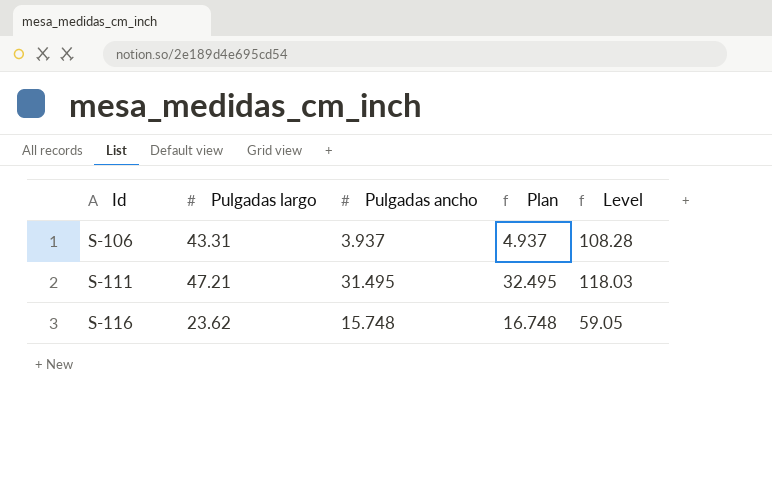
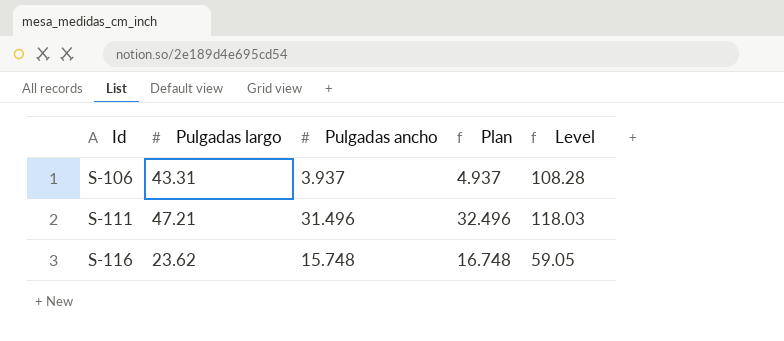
S-111 | Pulgadas ancho: 31.495 -> 31.496
S-111 | Plan: 32.495 -> 32.496

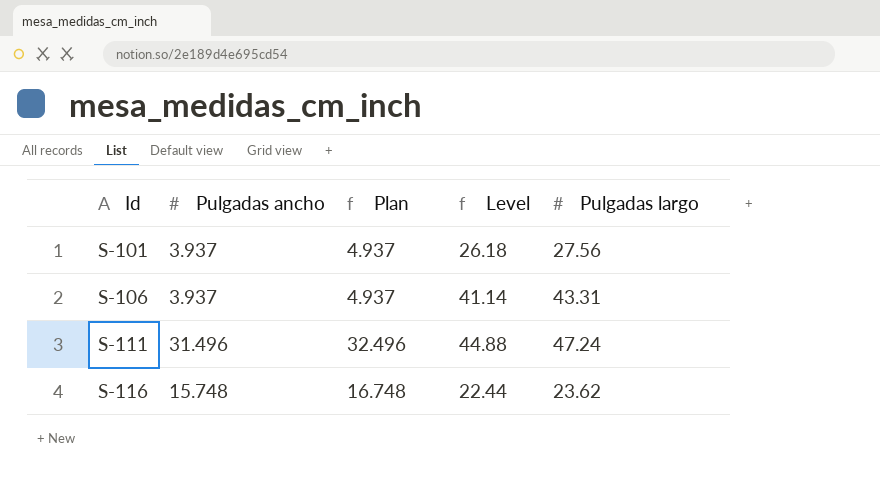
column Level | formula: [Pulgadas largo] * 2.5 -> [Pulgadas largo] * 0.95
column Pulgadas largo | position: 2 -> 5
row S-101: none -> 3.937 | 4.937 | 26.18 | 27.56
S-111 | Pulgadas largo: 47.21 -> 47.24

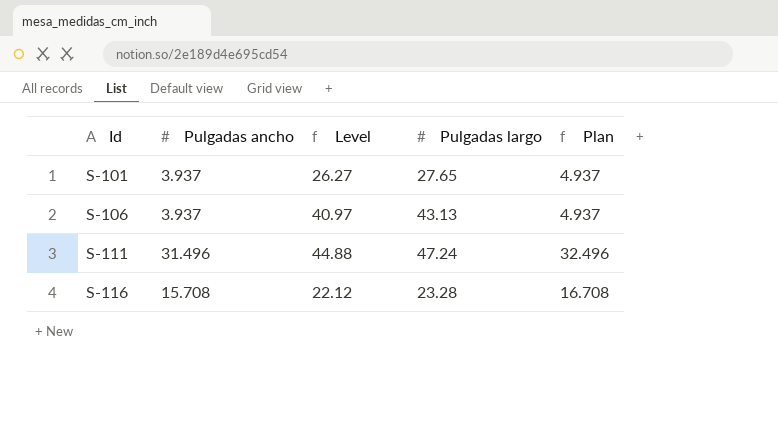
column Plan | position: 3 -> 5
S-101 | Level: 26.18 -> 26.27
S-101 | Pulgadas largo: 27.56 -> 27.65
S-106 | Level: 41.14 -> 40.97
S-106 | Pulgadas largo: 43.31 -> 43.13
S-116 | Pulgadas ancho: 15.748 -> 15.708
S-116 | Level: 22.44 -> 22.12
S-116 | Pulgadas largo: 23.62 -> 23.28
S-116 | Plan: 16.748 -> 16.708

